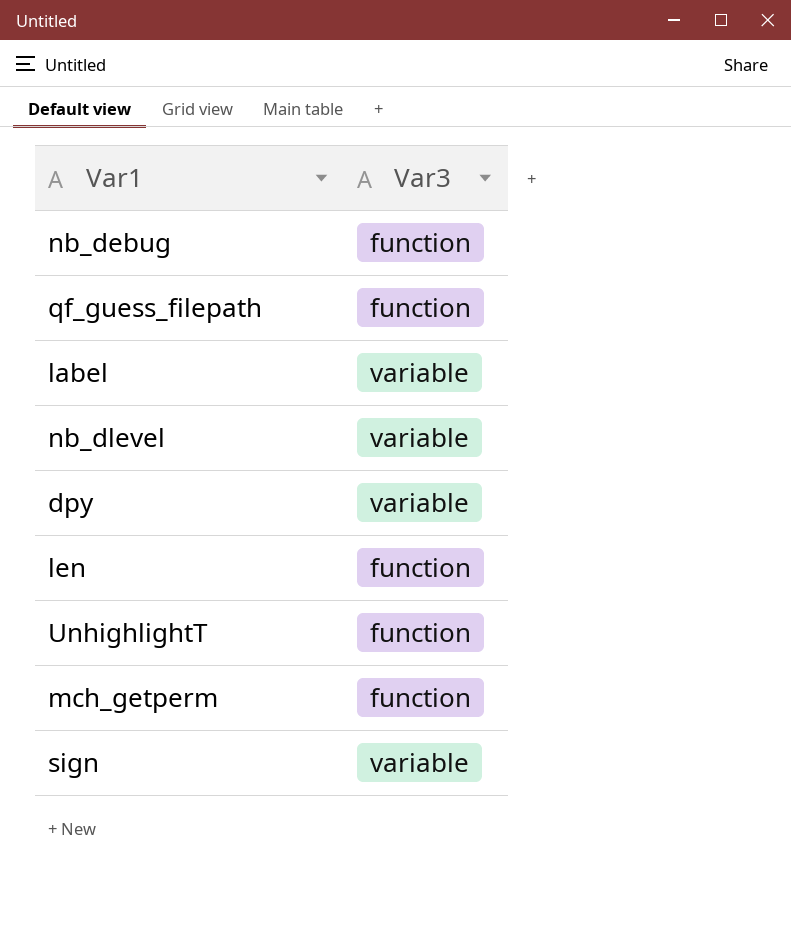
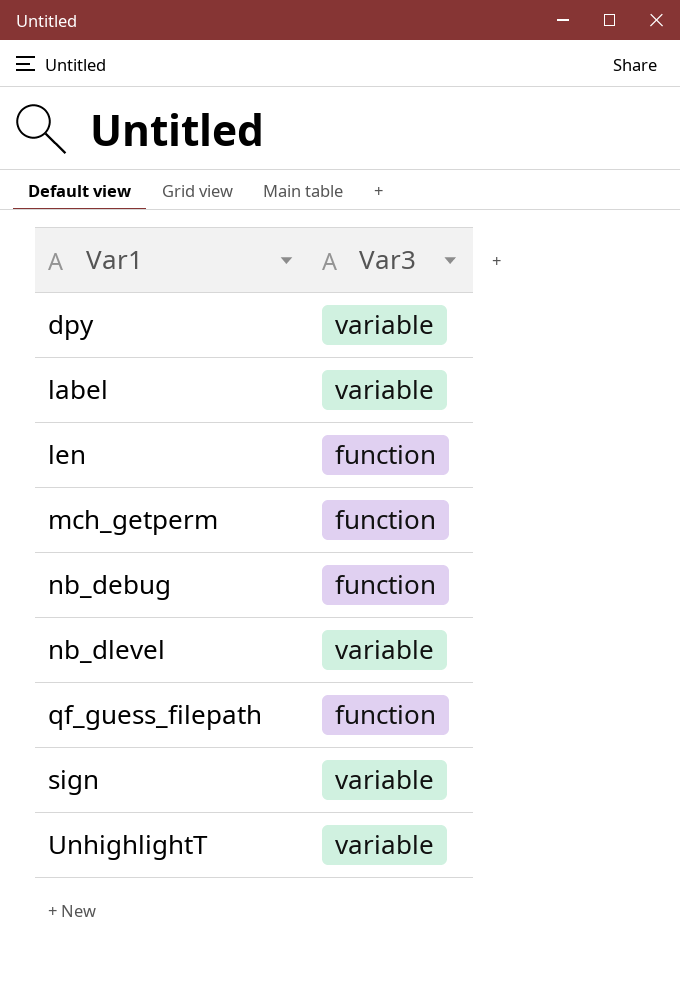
row order: none -> Var1 ascending
UnhighlightT | Var3: function -> variable

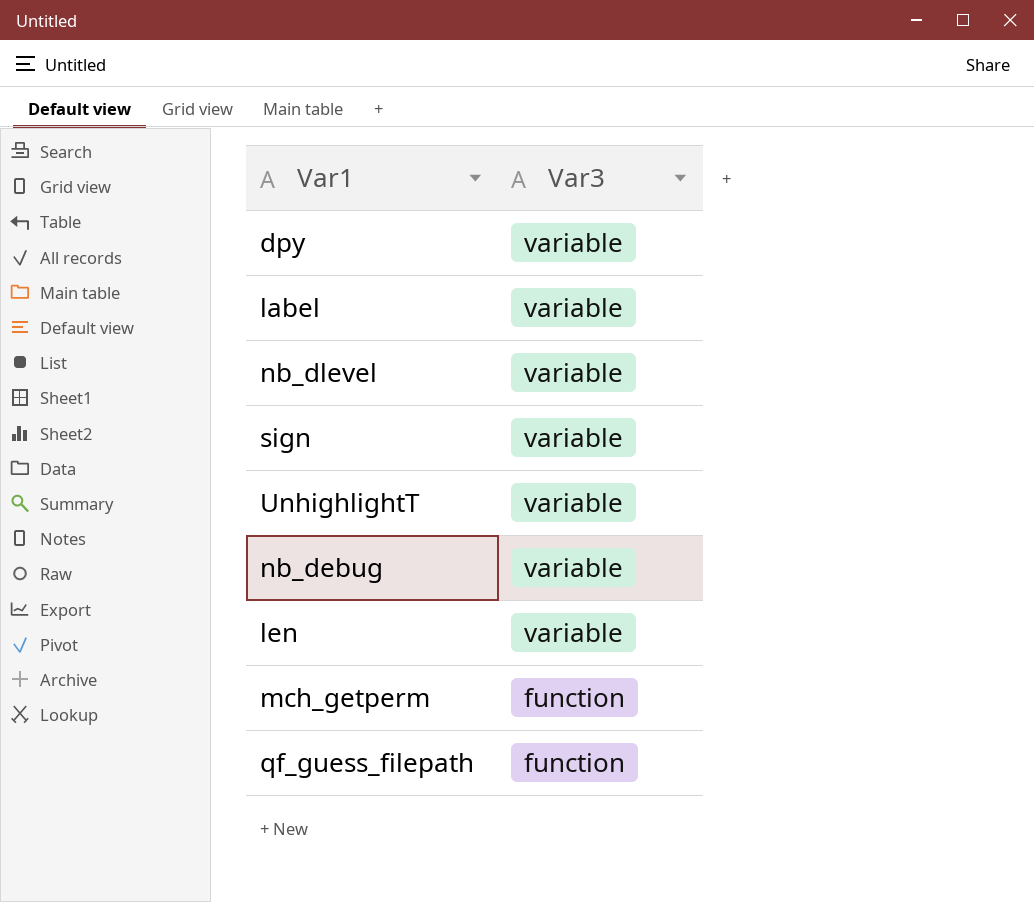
row order: Var1 ascending -> Var3 descending
nb_debug | Var3: function -> variable
len | Var3: function -> variable

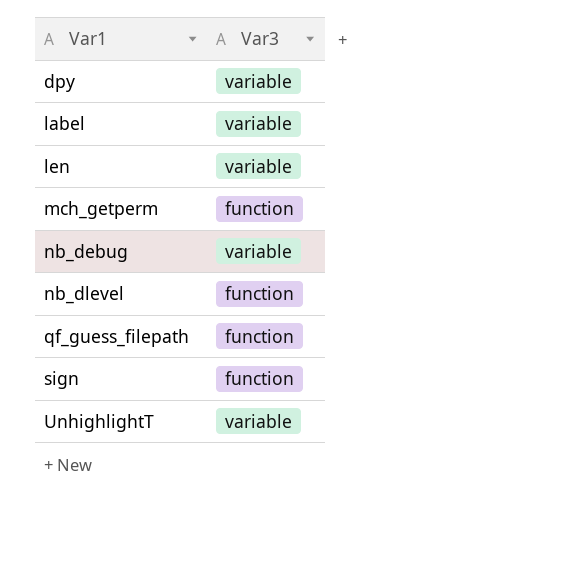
row order: Var3 descending -> Var1 ascending
nb_dlevel | Var3: variable -> function
sign | Var3: variable -> function

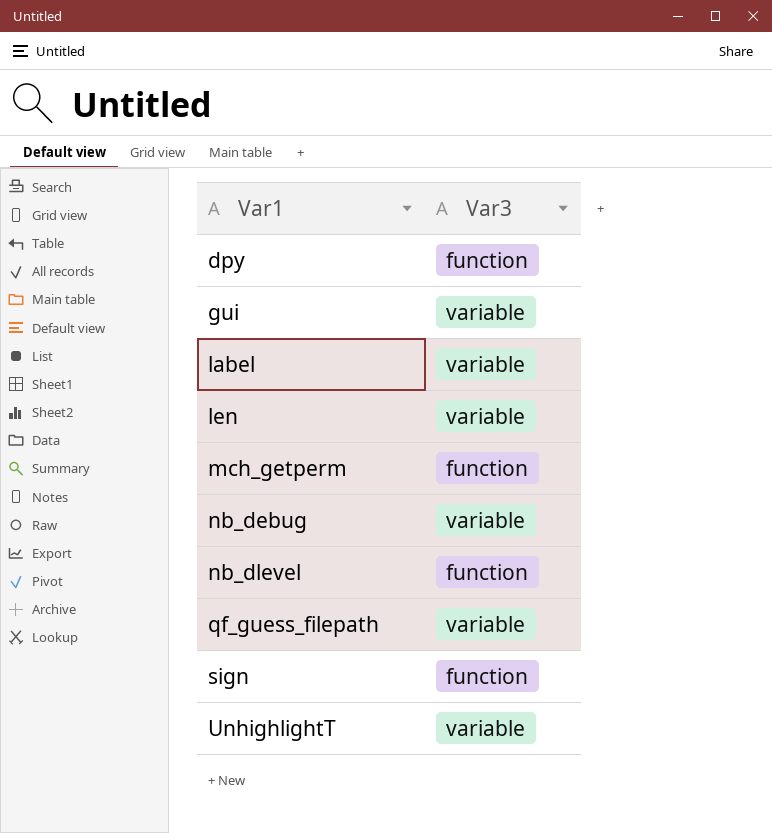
dpy | Var3: variable -> function
row gui: none -> variable
qf_guess_filepath | Var3: function -> variable

